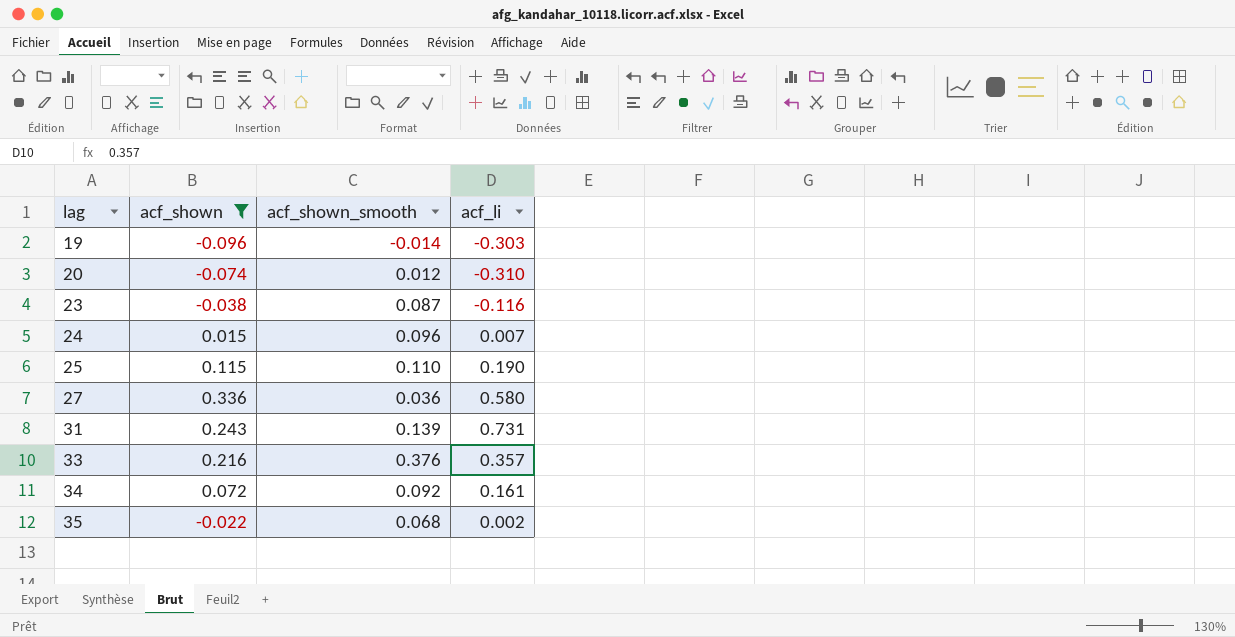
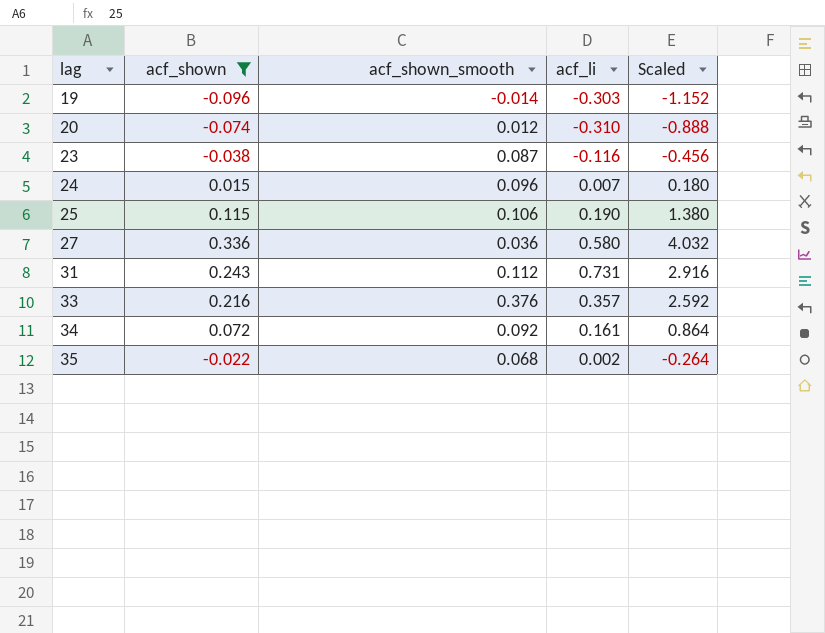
column Scaled | formula: none -> [acf_shown] * 12
25 | acf_shown_smooth: 0.110 -> 0.106
31 | acf_shown_smooth: 0.139 -> 0.112

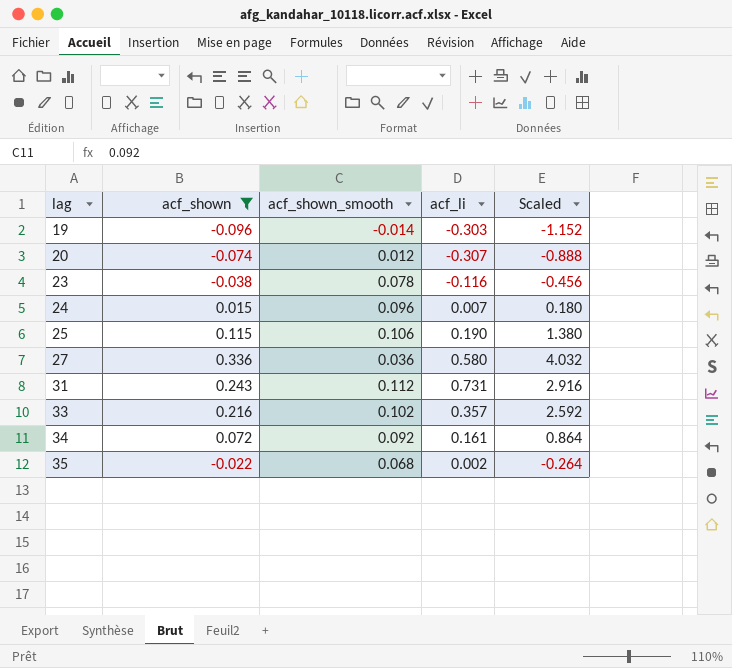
20 | acf_li: -0.310 -> -0.307
23 | acf_shown_smooth: 0.087 -> 0.078
33 | acf_shown_smooth: 0.376 -> 0.102

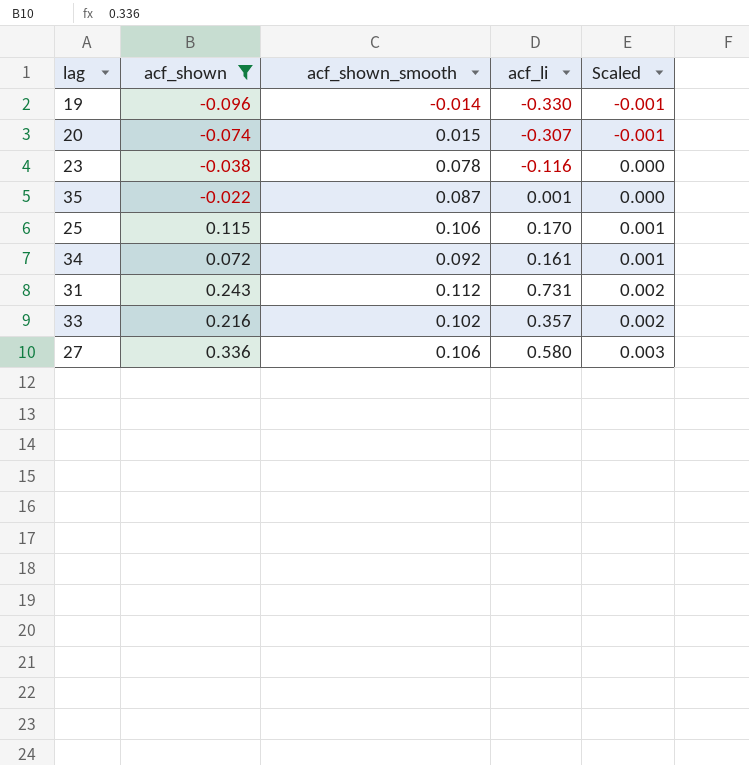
row order: lag ascending -> Scaled ascending
column Scaled | formula: [acf_shown] * 12 -> [acf_shown] * 0.01
row 24: 0.015 | 0.096 | 0.007 | 0.180 -> none
19 | acf_li: -0.303 -> -0.330
20 | acf_shown_smooth: 0.012 -> 0.015
35 | acf_shown_smooth: 0.068 -> 0.087
35 | acf_li: 0.002 -> 0.001
25 | acf_li: 0.190 -> 0.170
27 | acf_shown_smooth: 0.036 -> 0.106

